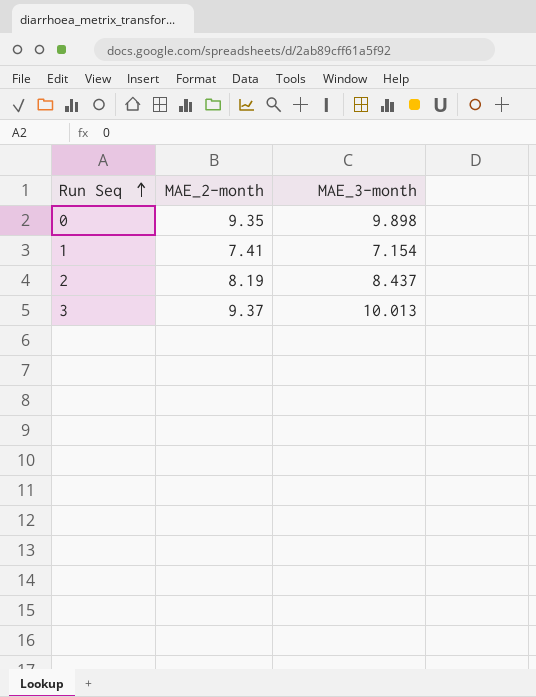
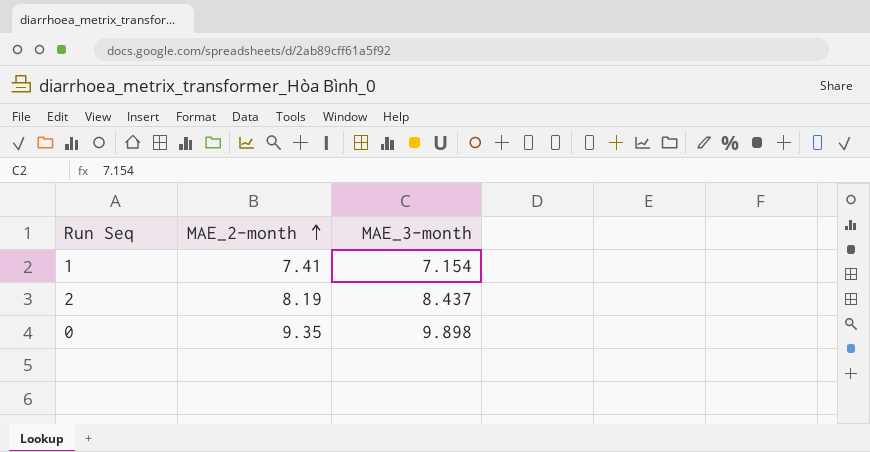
row order: Run Seq ascending -> MAE_2-month ascending
row 3: 9.37 | 10.013 -> none

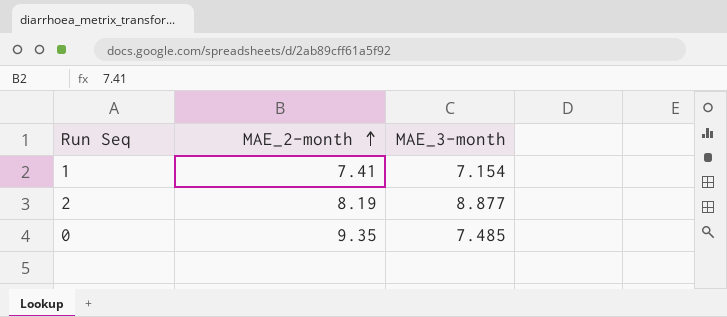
2 | MAE_3-month: 8.437 -> 8.877
0 | MAE_3-month: 9.898 -> 7.485

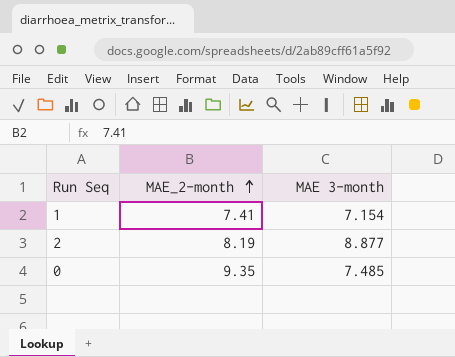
column name: MAE_3-month -> MAE 3-month

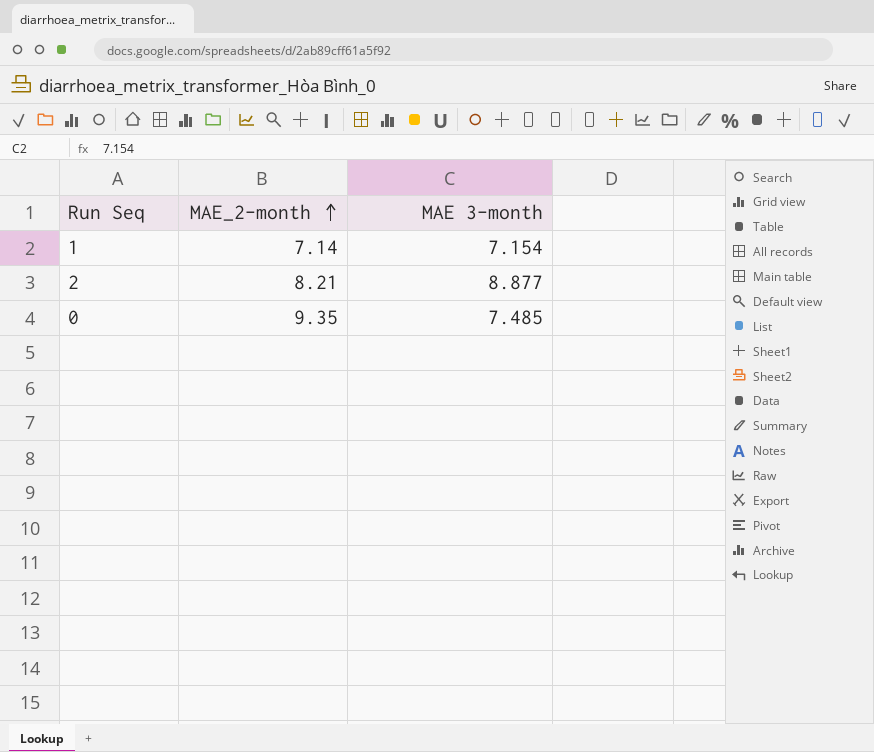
1 | MAE_2-month: 7.41 -> 7.14
2 | MAE_2-month: 8.19 -> 8.21

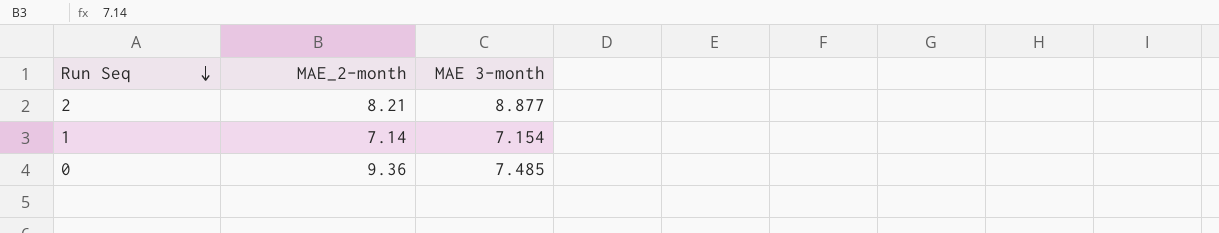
row order: MAE_2-month ascending -> Run Seq descending
0 | MAE_2-month: 9.35 -> 9.36

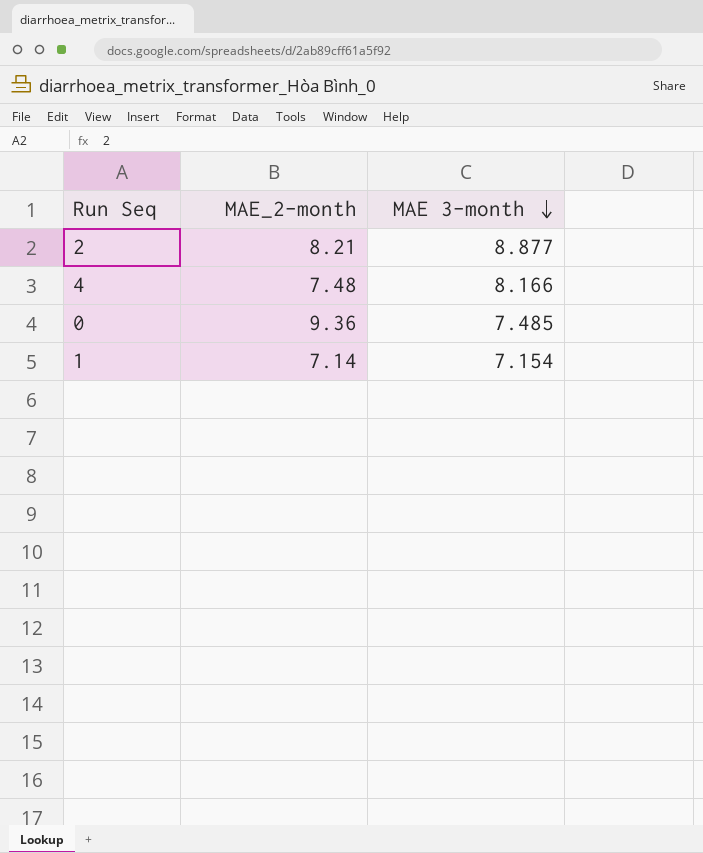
row order: Run Seq descending -> MAE 3-month descending
row 4: none -> 7.48 | 8.166

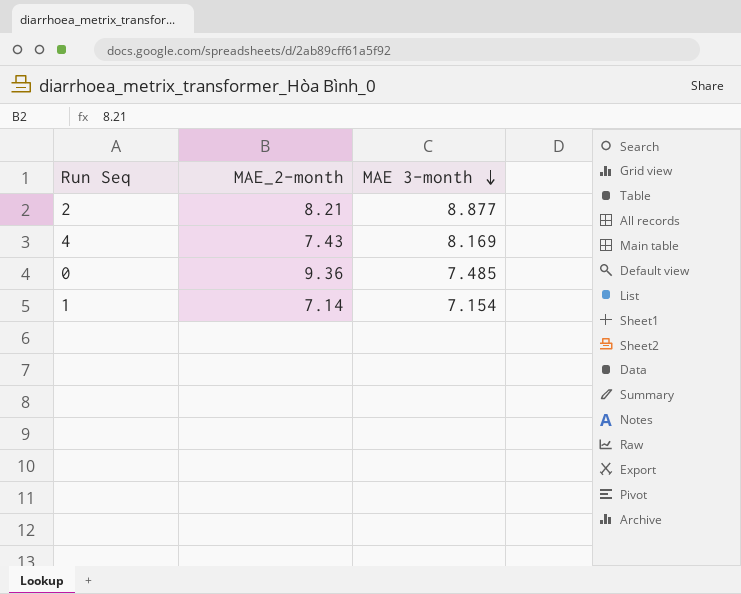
4 | MAE_2-month: 7.48 -> 7.43
4 | MAE 3-month: 8.166 -> 8.169

